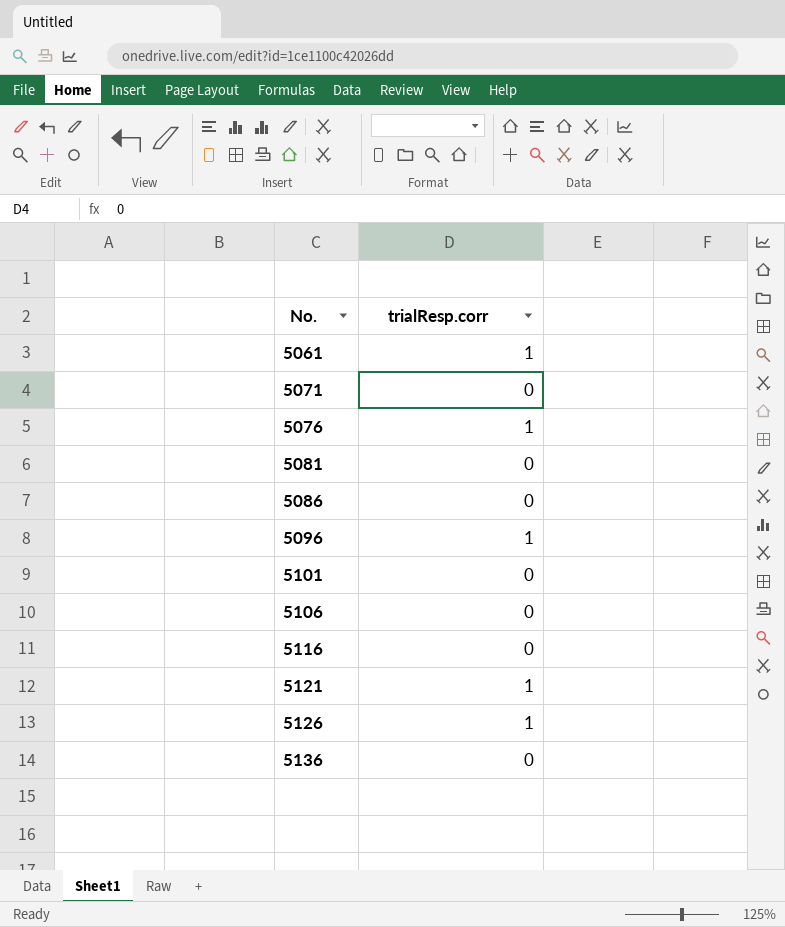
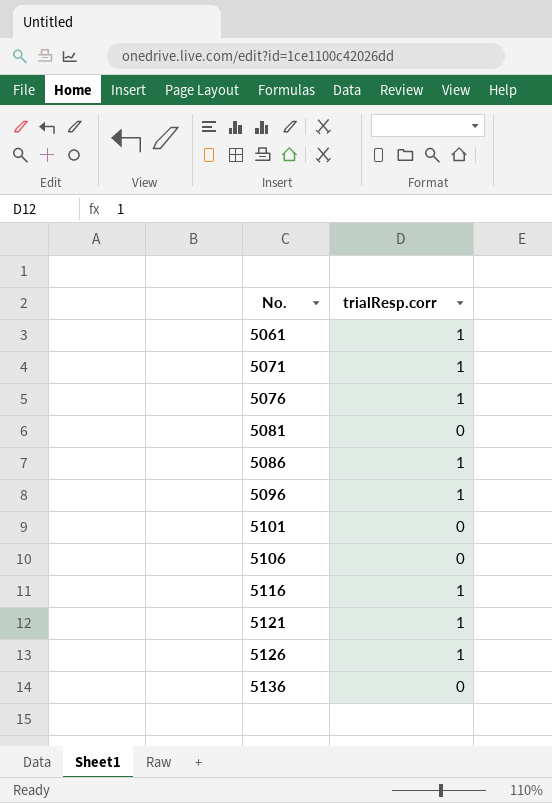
5071 | trialResp.corr: 0 -> 1
5086 | trialResp.corr: 0 -> 1
5116 | trialResp.corr: 0 -> 1

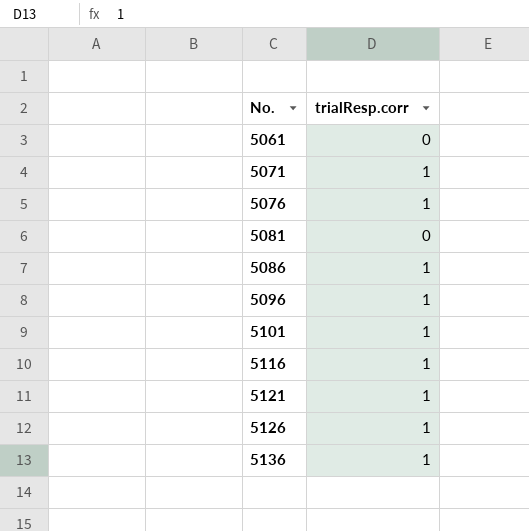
row 5106: 0 -> none
5061 | trialResp.corr: 1 -> 0
5101 | trialResp.corr: 0 -> 1
5136 | trialResp.corr: 0 -> 1

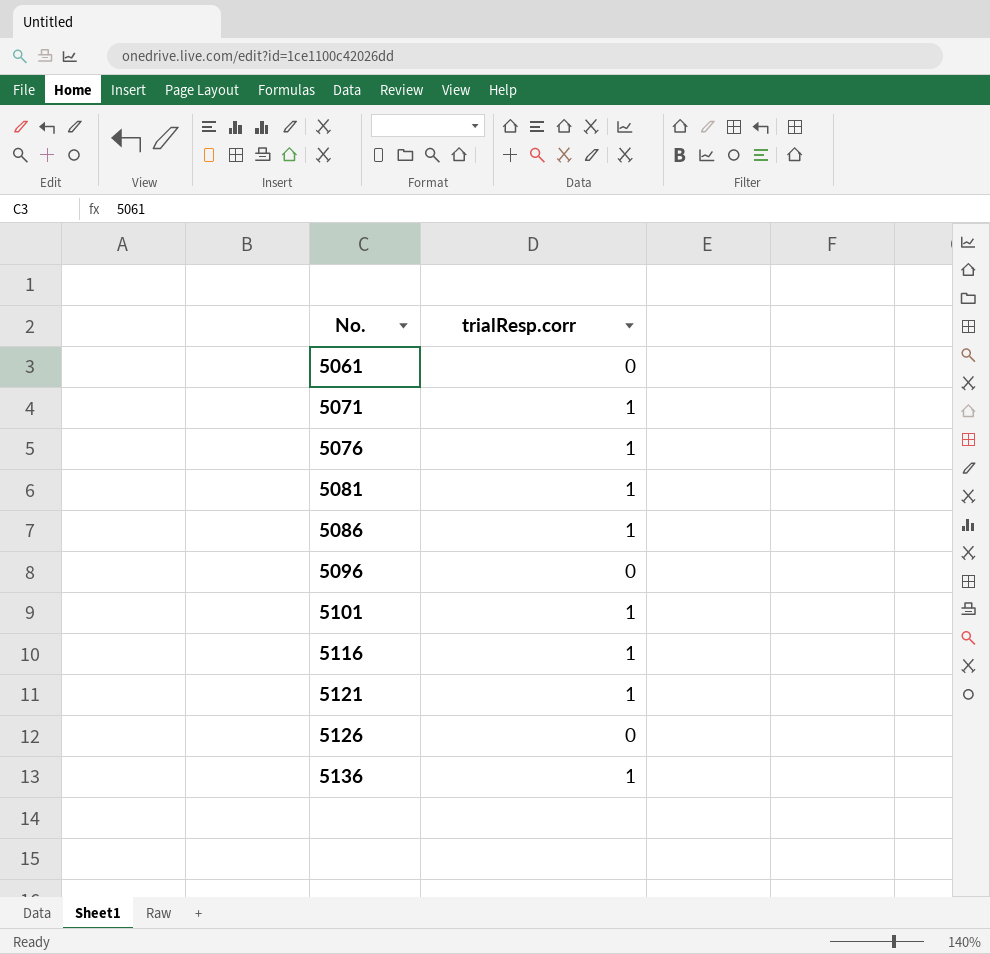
5081 | trialResp.corr: 0 -> 1
5096 | trialResp.corr: 1 -> 0
5126 | trialResp.corr: 1 -> 0

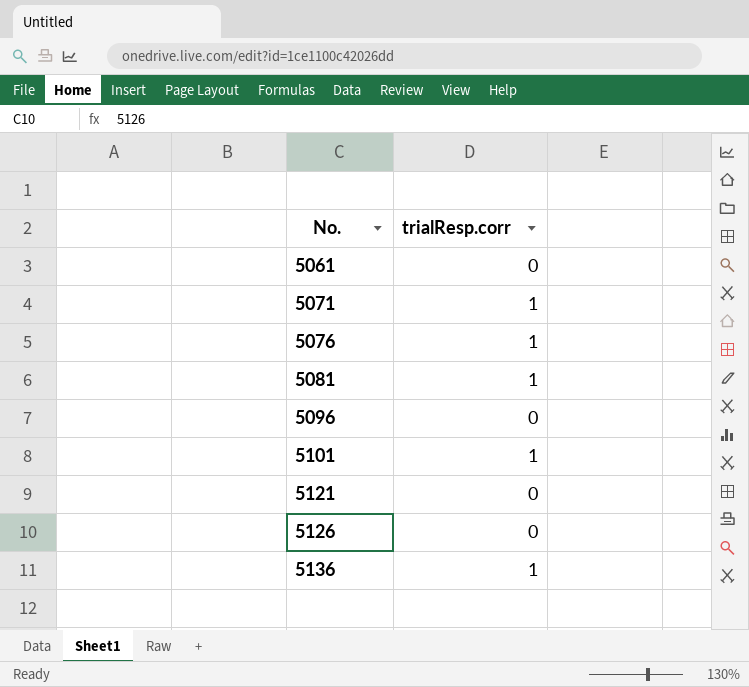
row 5086: 1 -> none
row 5116: 1 -> none
5121 | trialResp.corr: 1 -> 0

